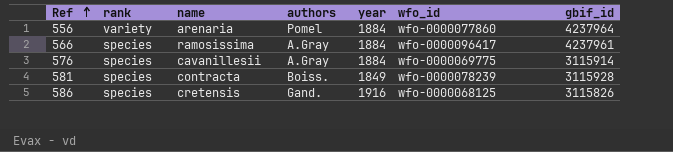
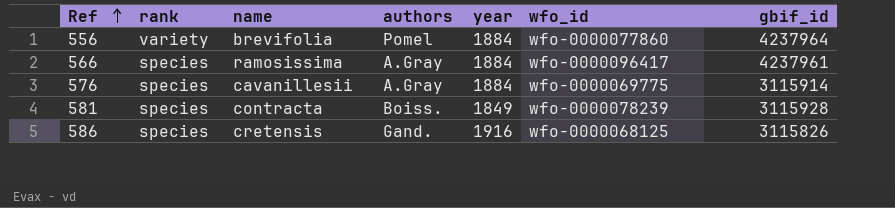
556 | name: arenaria -> brevifolia

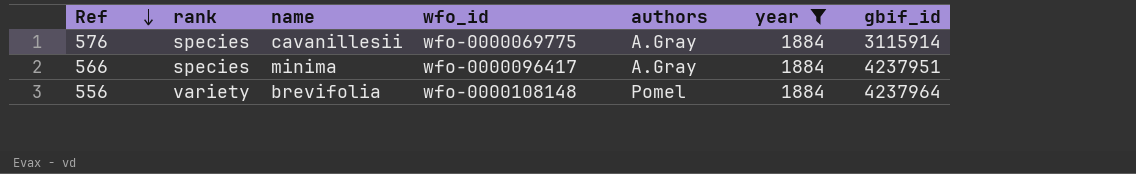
filter: none -> year = 1884
row order: Ref ascending -> Ref descending
column wfo_id | position: 6 -> 4
566 | name: ramosissima -> minima
566 | gbif_id: 4237961 -> 4237951
556 | wfo_id: wfo-0000077860 -> wfo-0000108148

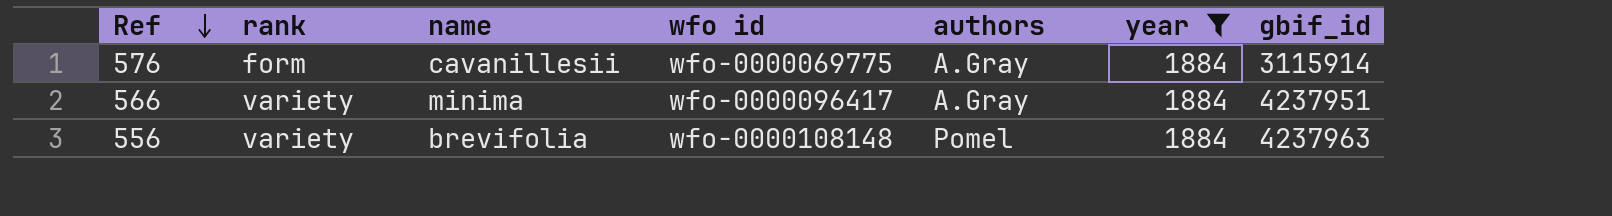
column name: wfo_id -> wfo id
576 | rank: species -> form
566 | rank: species -> variety
556 | gbif_id: 4237964 -> 4237963

